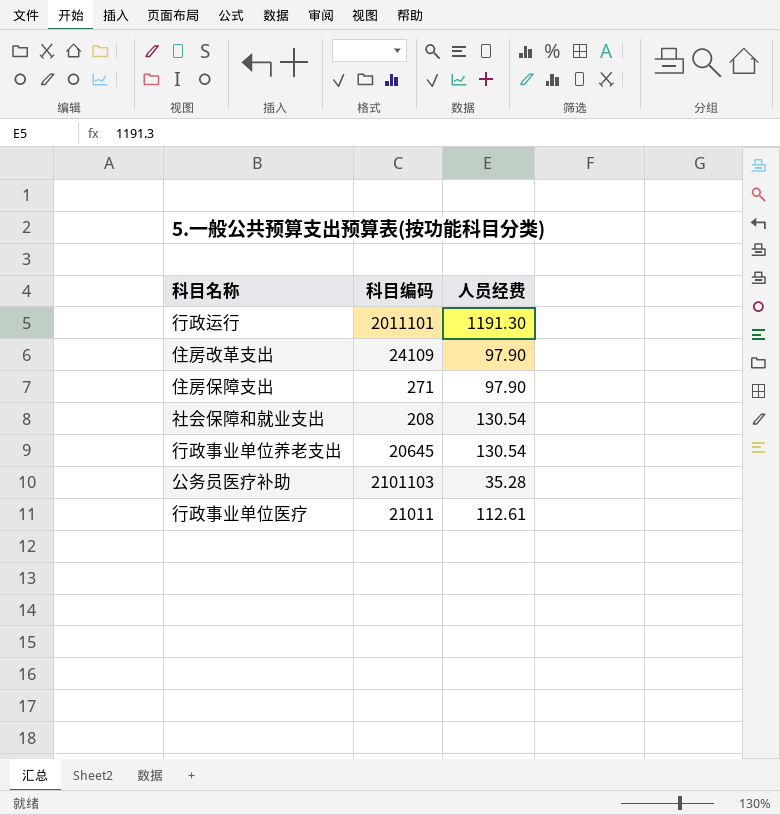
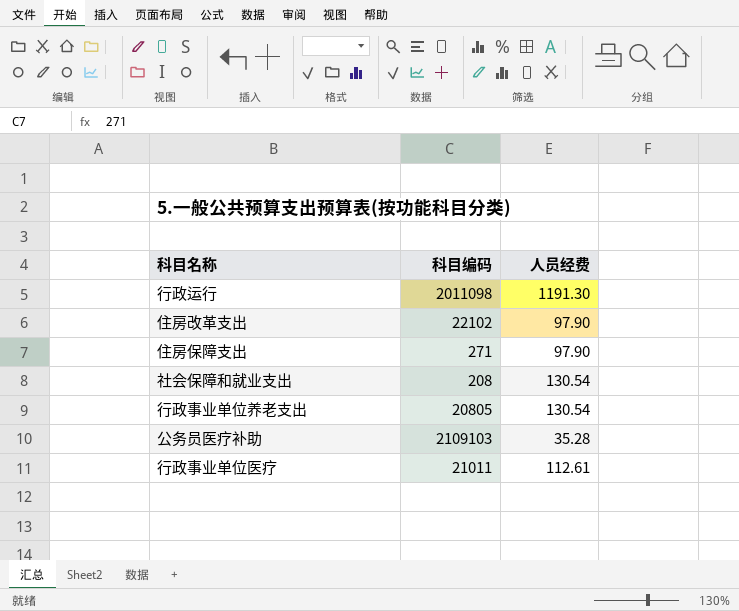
行政运行 | 科目编码: 2011101 -> 2011098
住房改革支出 | 科目编码: 24109 -> 22102
行政事业单位养老支出 | 科目编码: 20645 -> 20805
公务员医疗补助 | 科目编码: 2101103 -> 2109103

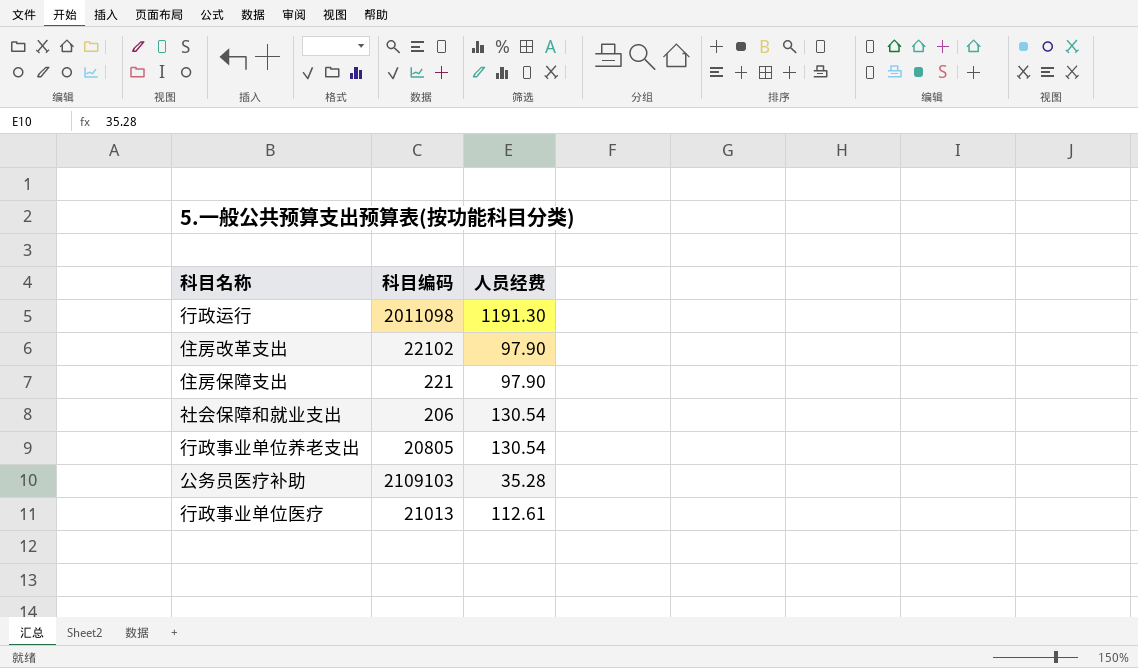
住房保障支出 | 科目编码: 271 -> 221
社会保障和就业支出 | 科目编码: 208 -> 206
行政事业单位医疗 | 科目编码: 21011 -> 21013

